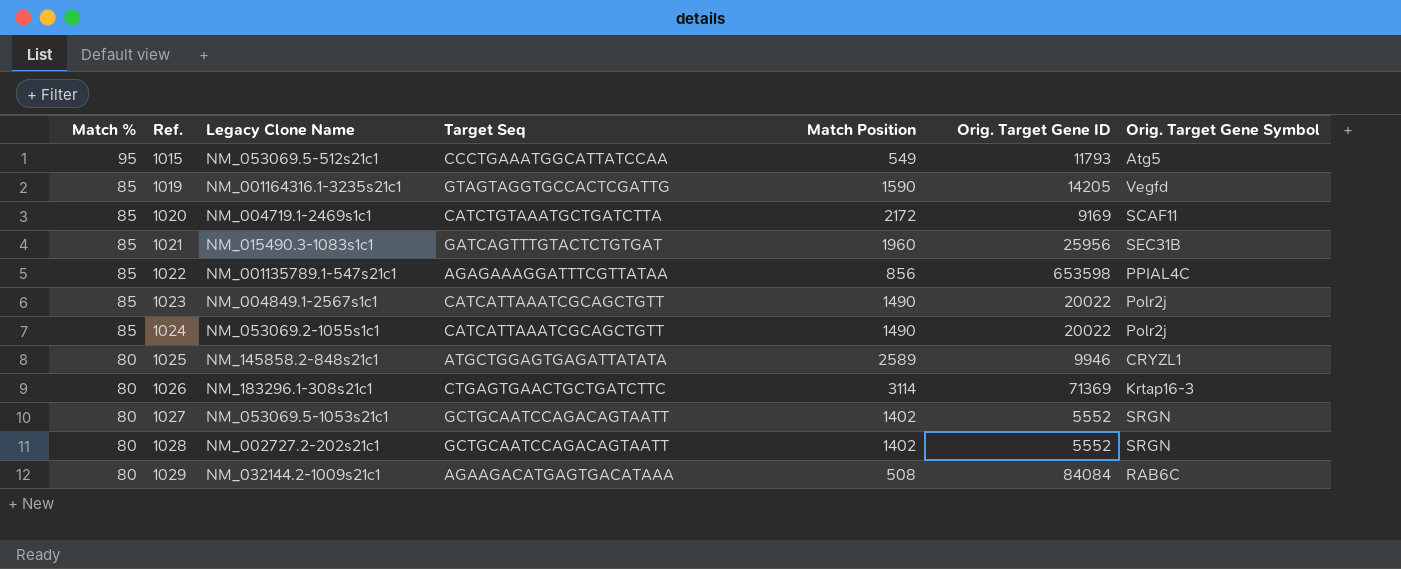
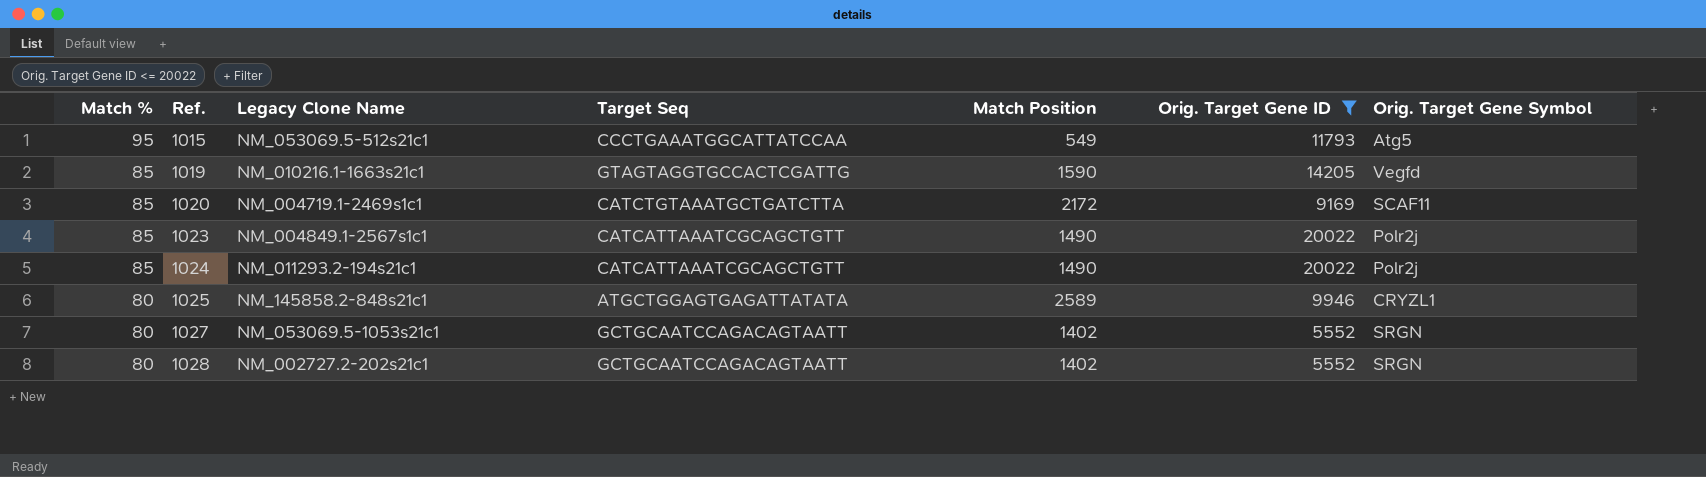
filter: none -> Orig. Target Gene ID <= 20022
1019 | Legacy Clone Name: NM_001164316.1-3235s21c1 -> NM_010216.1-1663s21c1
1024 | Legacy Clone Name: NM_053069.2-1055s1c1 -> NM_011293.2-194s21c1

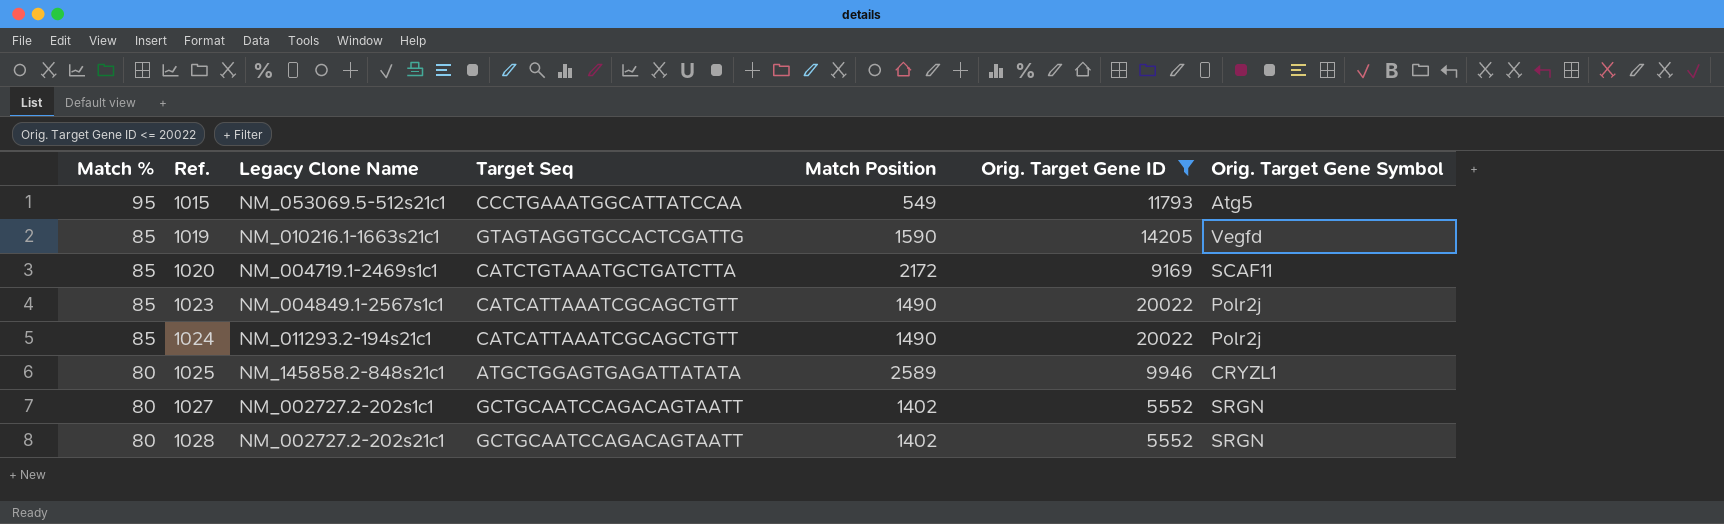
1027 | Legacy Clone Name: NM_053069.5-1053s21c1 -> NM_002727.2-202s1c1

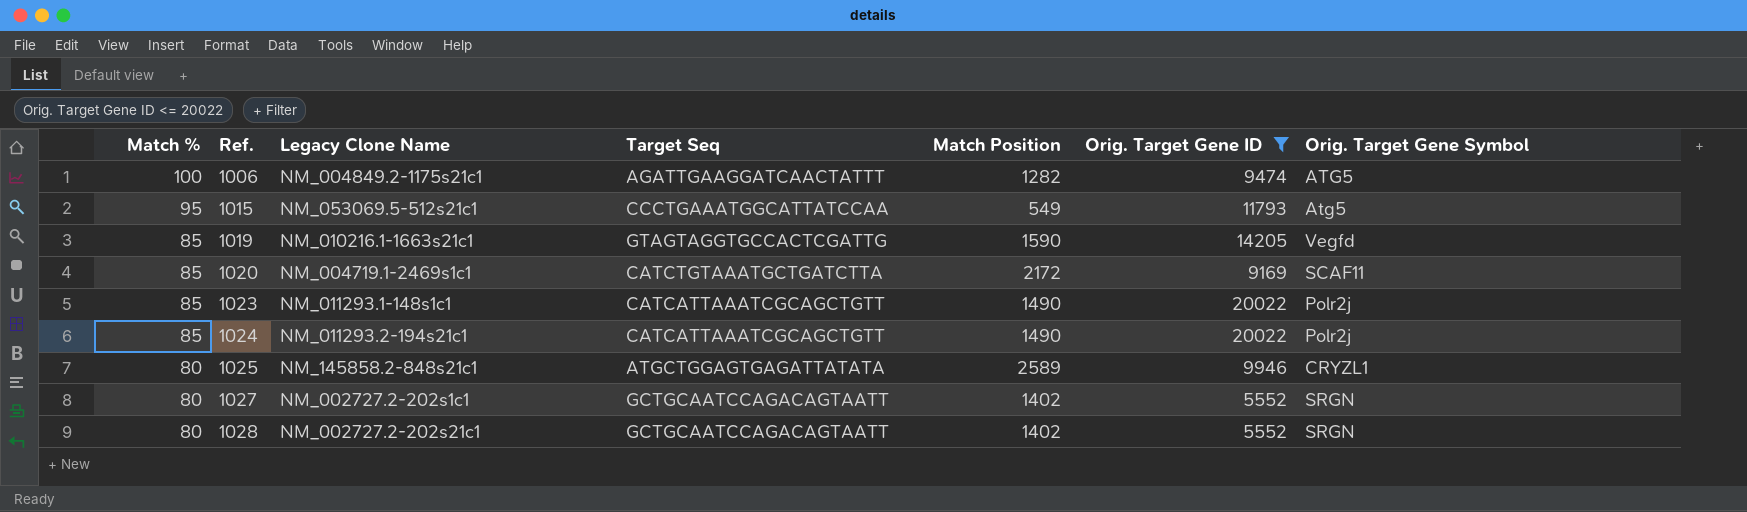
row 1006: none -> 100 | NM_004849.2-1175s21c1 | AGATTGAAGGATCAACTATTT | 1282 | 9474 | ATG5
1023 | Legacy Clone Name: NM_004849.1-2567s1c1 -> NM_011293.1-148s1c1

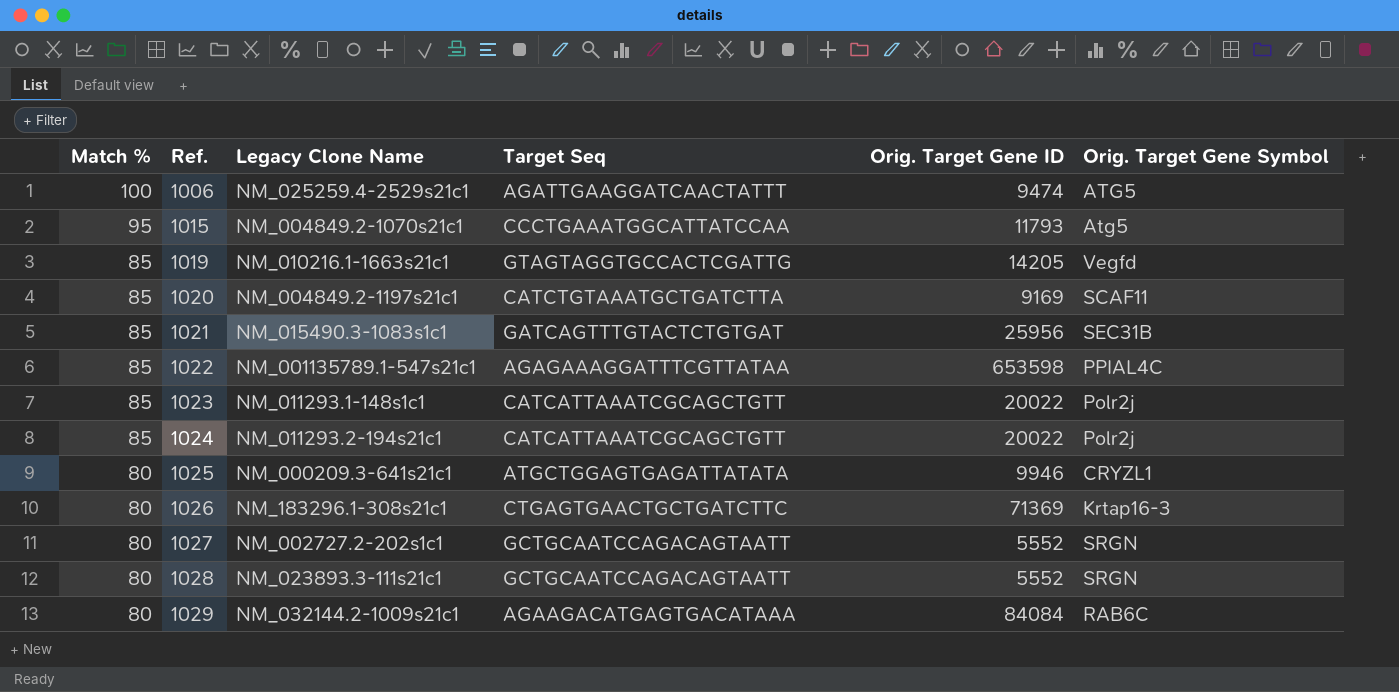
filter: Orig. Target Gene ID <= 20022 -> none
column Match Position | position: 5 -> none
1006 | Legacy Clone Name: NM_004849.2-1175s21c1 -> NM_025259.4-2529s21c1
1015 | Legacy Clone Name: NM_053069.5-512s21c1 -> NM_004849.2-1070s21c1
1020 | Legacy Clone Name: NM_004719.1-2469s1c1 -> NM_004849.2-1197s21c1
1025 | Legacy Clone Name: NM_145858.2-848s21c1 -> NM_000209.3-641s21c1
1028 | Legacy Clone Name: NM_002727.2-202s21c1 -> NM_023893.3-111s21c1

